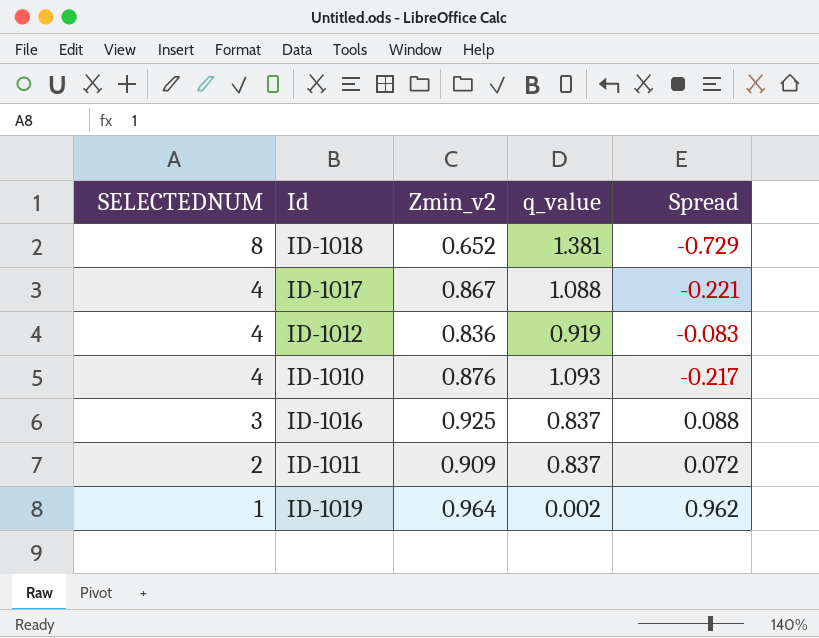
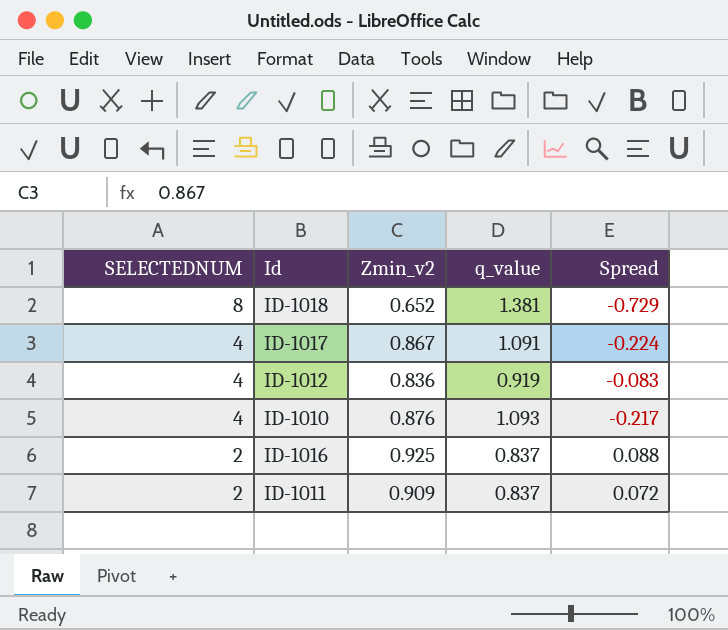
row ID-1019: 1 | 0.964 | 0.002 | 0.962 -> none
ID-1017 | q_value: 1.088 -> 1.091
ID-1017 | Spread: -0.221 -> -0.224
ID-1016 | SELECTEDNUM: 3 -> 2

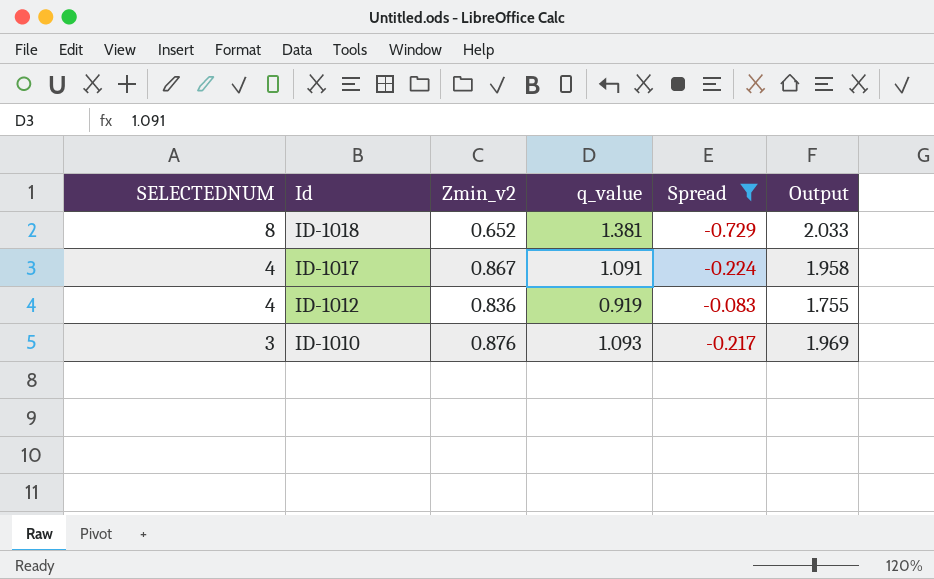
filter: none -> Spread <= -0.083
column Output | formula: none -> [Zmin_v2] + [q_value]
ID-1010 | SELECTEDNUM: 4 -> 3

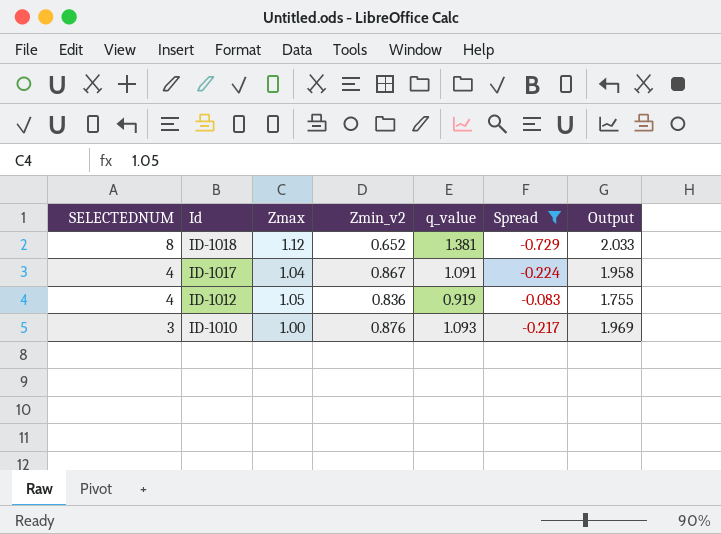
column Zmax | position: none -> 3

